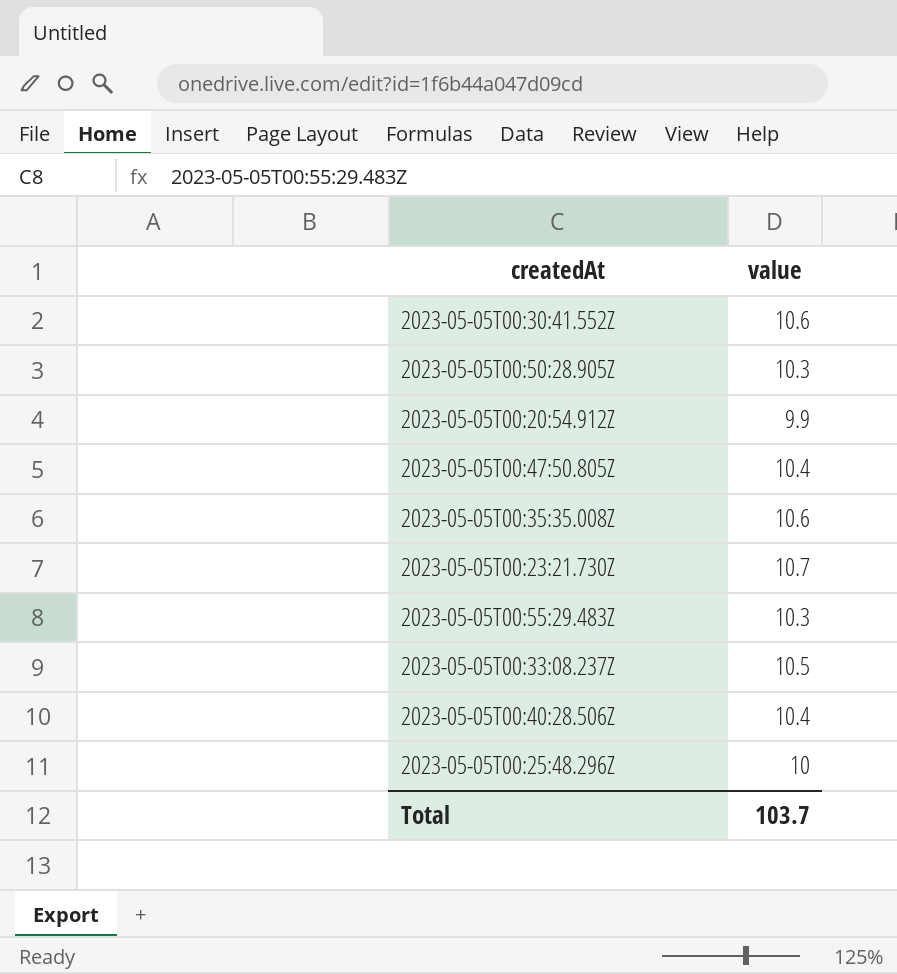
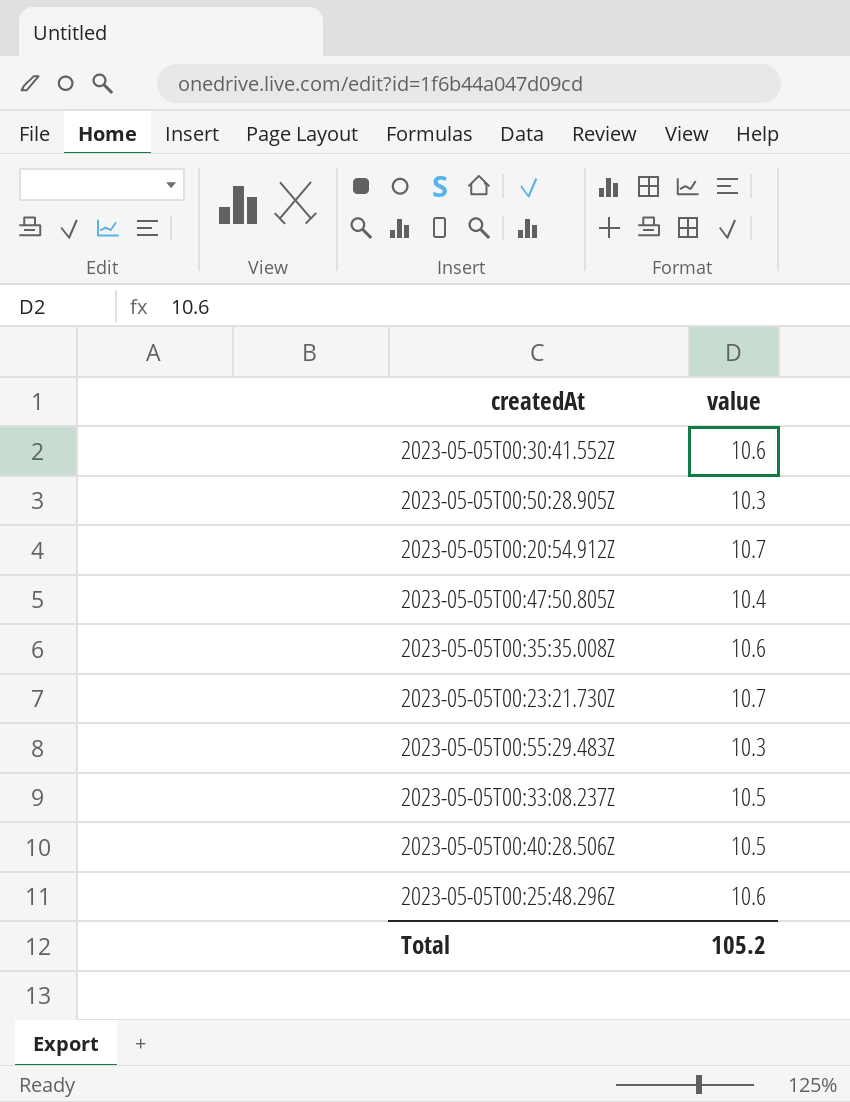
2023-05-05T00:20:54.912Z | value: 9.9 -> 10.7
2023-05-05T00:40:28.506Z | value: 10.4 -> 10.5
2023-05-05T00:25:48.296Z | value: 10 -> 10.6
Total | value: 103.7 -> 105.2

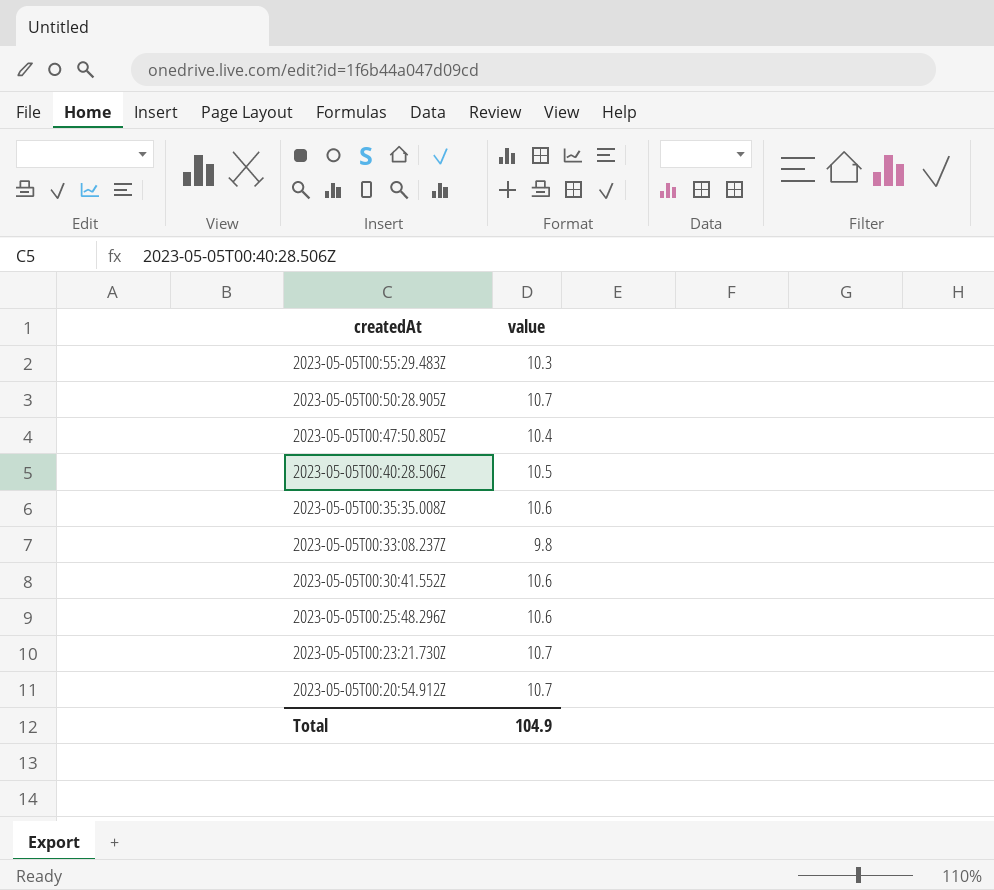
row order: none -> createdAt descending
2023-05-05T00:50:28.905Z | value: 10.3 -> 10.7
2023-05-05T00:33:08.237Z | value: 10.5 -> 9.8
Total | value: 105.2 -> 104.9

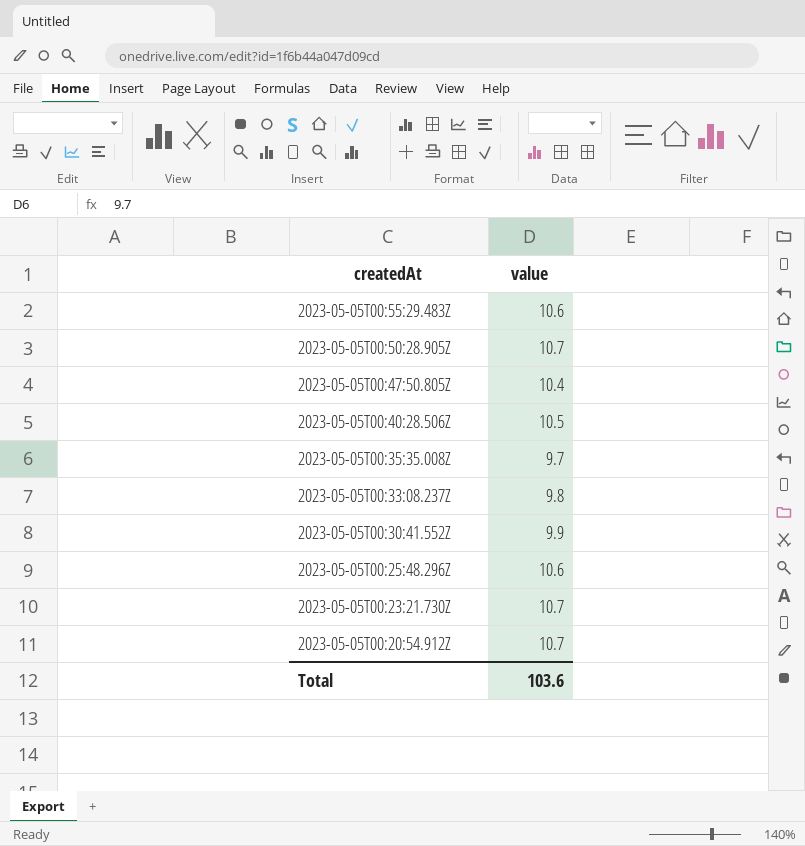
2023-05-05T00:55:29.483Z | value: 10.3 -> 10.6
2023-05-05T00:35:35.008Z | value: 10.6 -> 9.7
2023-05-05T00:30:41.552Z | value: 10.6 -> 9.9
Total | value: 104.9 -> 103.6

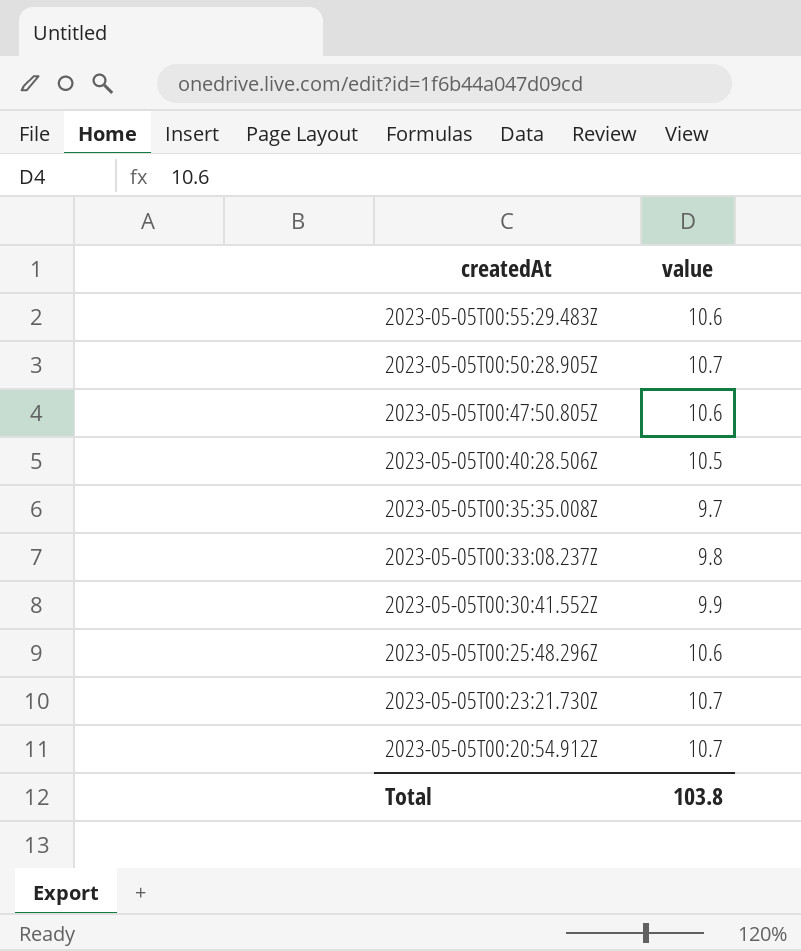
2023-05-05T00:47:50.805Z | value: 10.4 -> 10.6
Total | value: 103.6 -> 103.8

